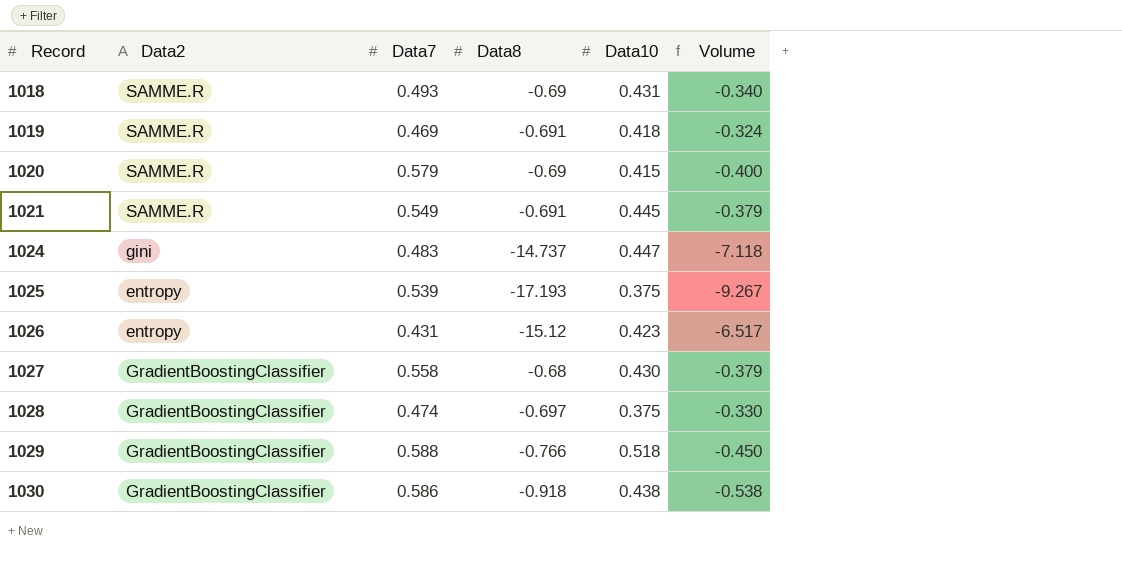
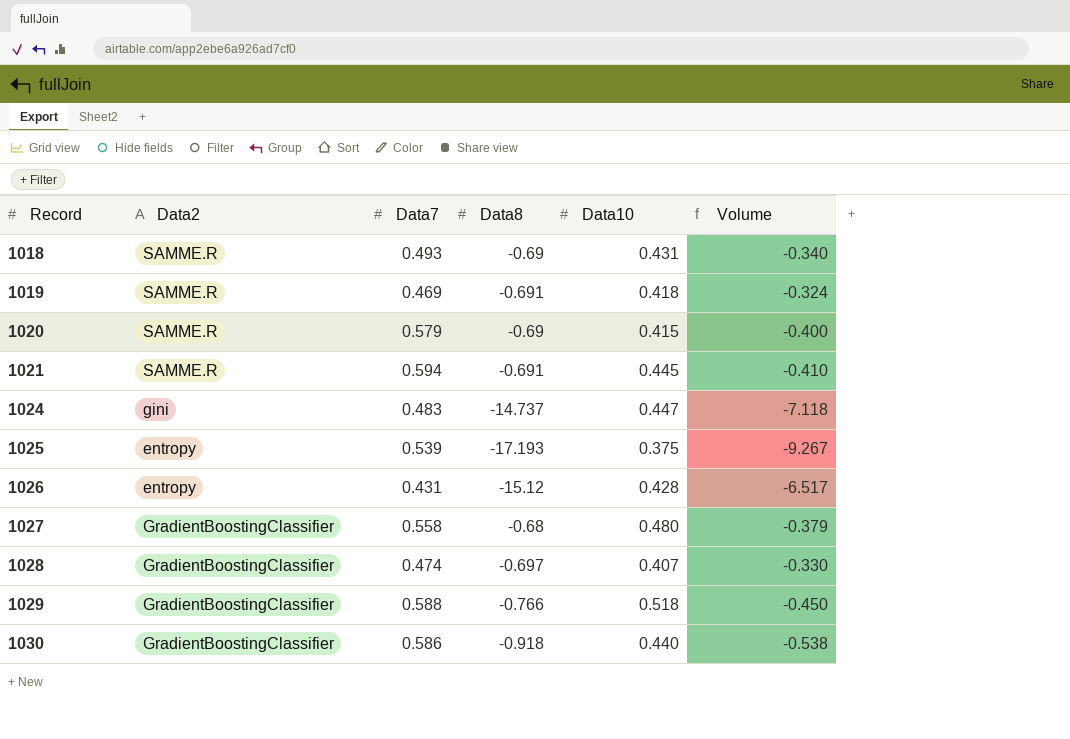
1021 | Data7: 0.549 -> 0.594
1021 | Volume: -0.379 -> -0.410
1026 | Data10: 0.423 -> 0.428
1027 | Data10: 0.430 -> 0.480
1028 | Data10: 0.375 -> 0.407
1030 | Data10: 0.438 -> 0.440

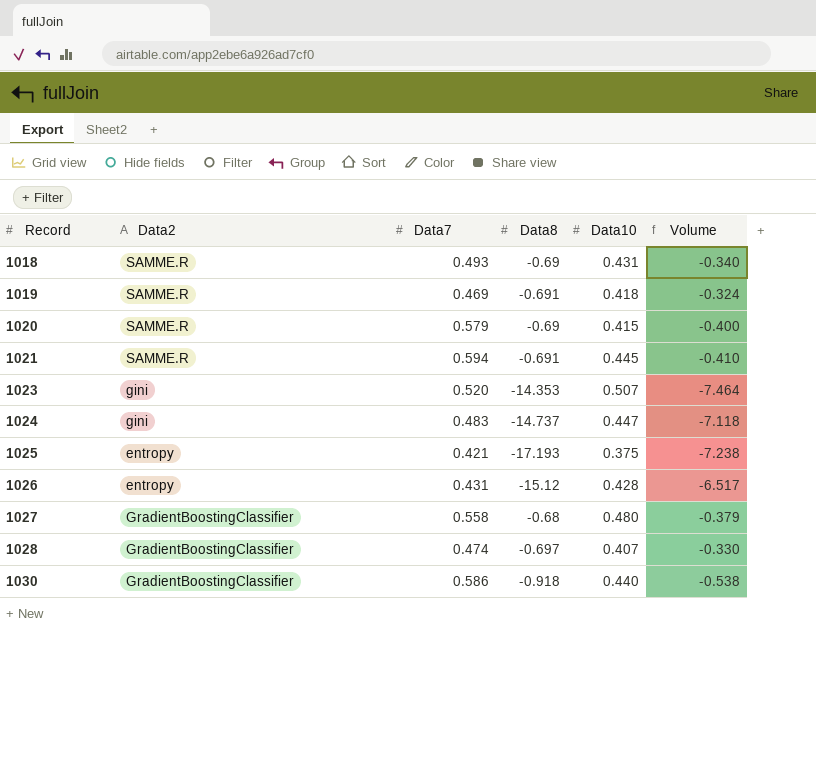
row 1029: GradientBoostingClassifier | 0.588 | -0.766 | 0.518 | -0.450 -> none
row 1023: none -> gini | 0.520 | -14.353 | 0.507 | -7.464
1025 | Data7: 0.539 -> 0.421
1025 | Volume: -9.267 -> -7.238

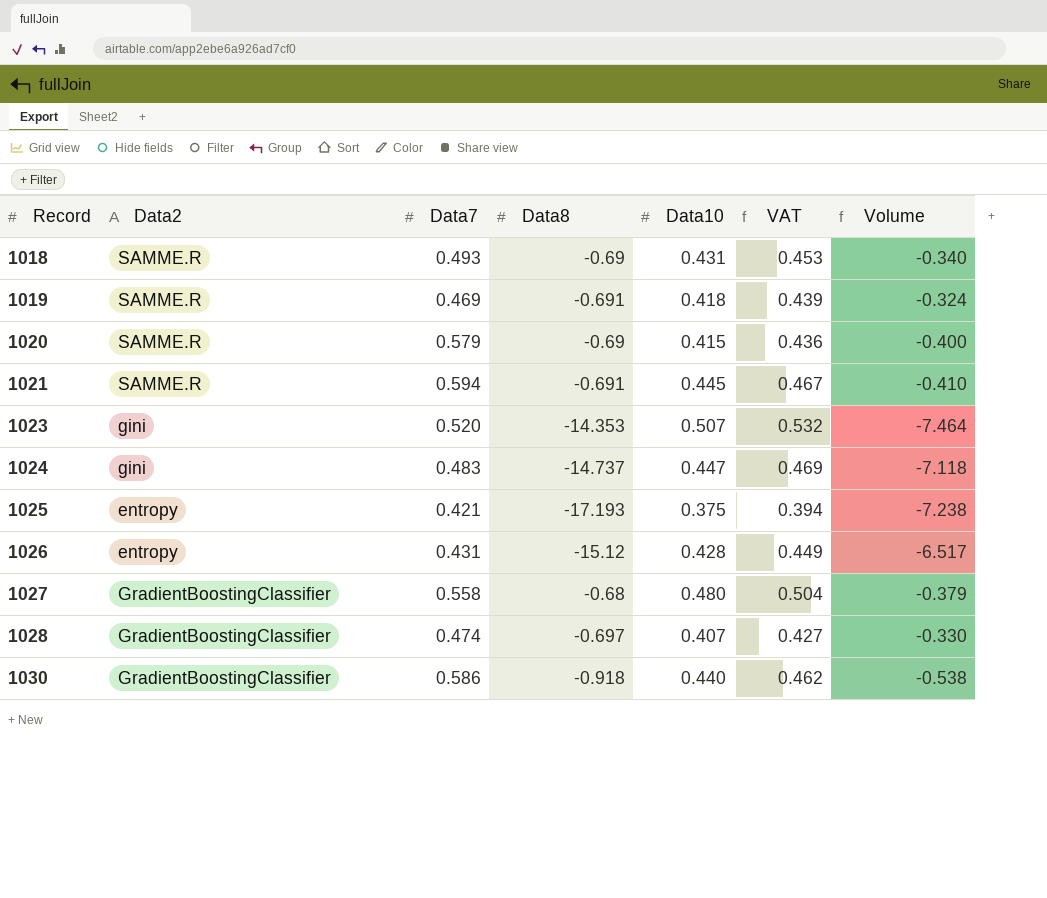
column VAT | formula: none -> [Data10] * 1.05

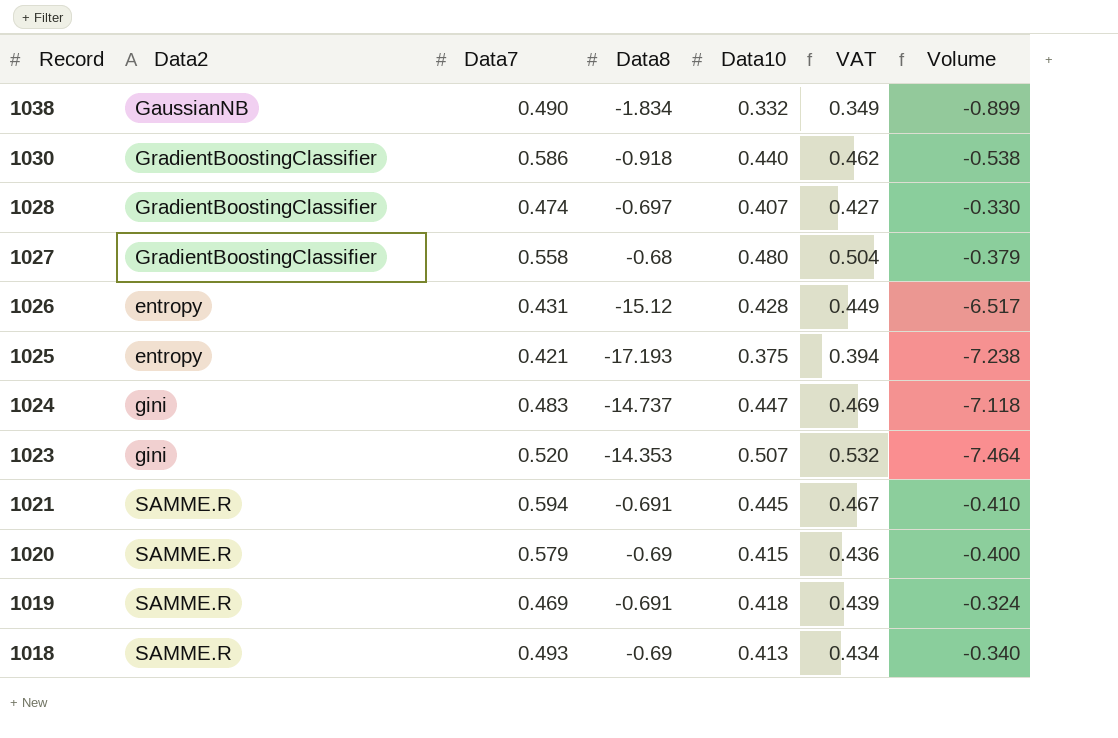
row order: Record ascending -> Record descending
row 1038: none -> GaussianNB | 0.490 | -1.834 | 0.332 | 0.349 | -0.899
1018 | Data10: 0.431 -> 0.413
1018 | VAT: 0.453 -> 0.434

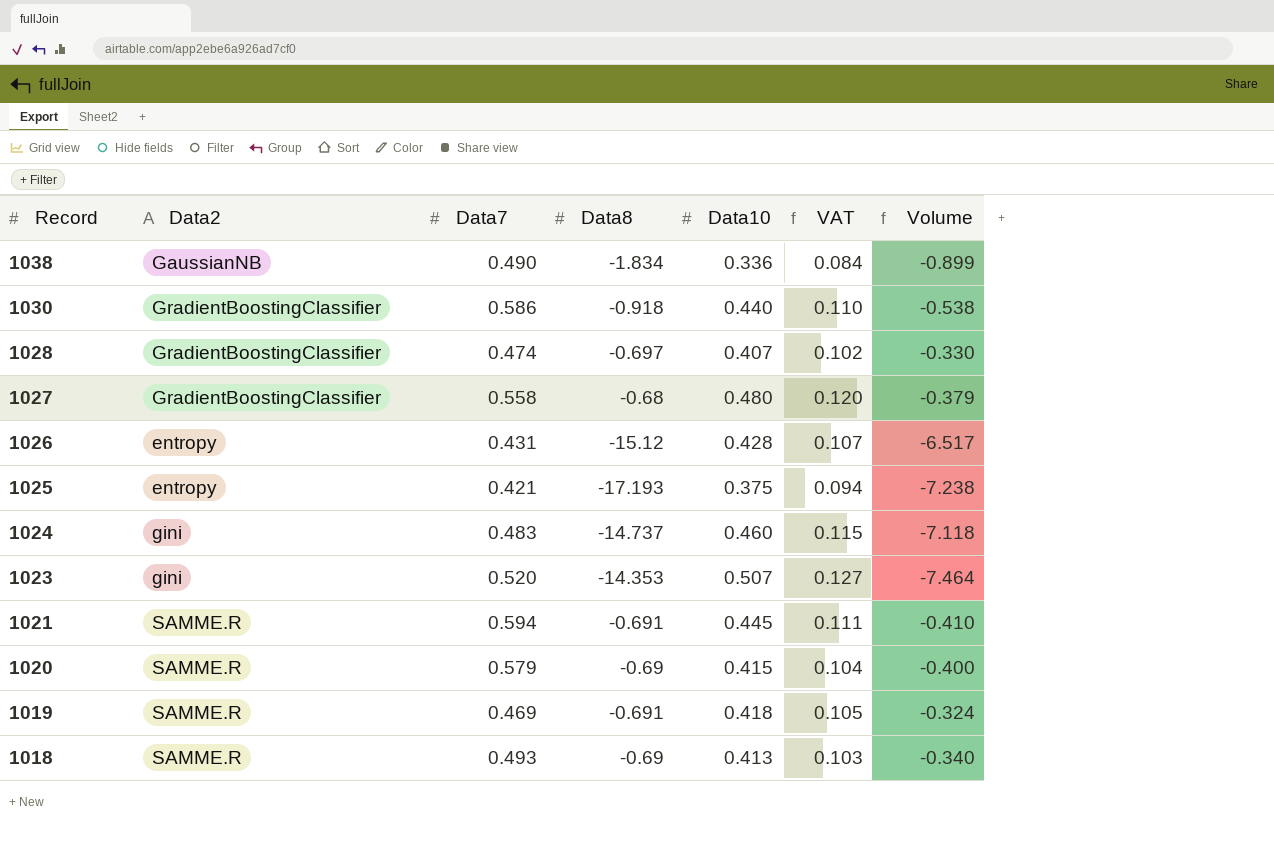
column VAT | formula: [Data10] * 1.05 -> [Data10] * 0.25
1038 | Data10: 0.332 -> 0.336
1024 | Data10: 0.447 -> 0.460

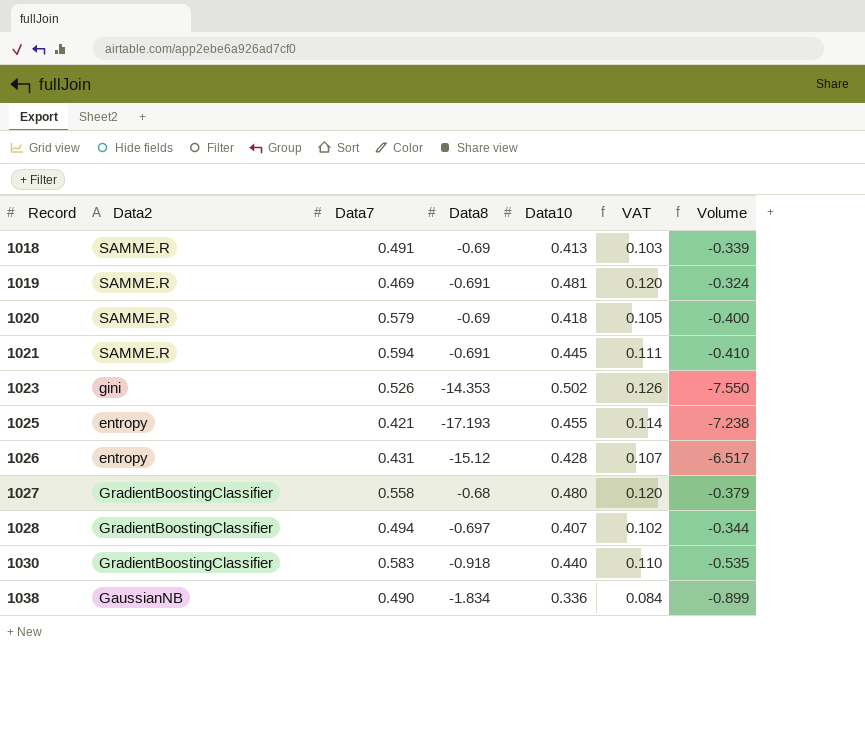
row order: Record descending -> Record ascending
row 1024: gini | 0.483 | -14.737 | 0.460 | 0.115 | -7.118 -> none
1018 | Data7: 0.493 -> 0.491
1018 | Volume: -0.340 -> -0.339
1019 | Data10: 0.418 -> 0.481
1019 | VAT: 0.105 -> 0.120
1020 | Data10: 0.415 -> 0.418
1020 | VAT: 0.104 -> 0.105
1023 | Data7: 0.520 -> 0.526
1023 | Data10: 0.507 -> 0.502
1023 | VAT: 0.127 -> 0.126
1023 | Volume: -7.464 -> -7.550
1025 | Data10: 0.375 -> 0.455
1025 | VAT: 0.094 -> 0.114
1028 | Data7: 0.474 -> 0.494
1028 | Volume: -0.330 -> -0.344
1030 | Data7: 0.586 -> 0.583
1030 | Volume: -0.538 -> -0.535

